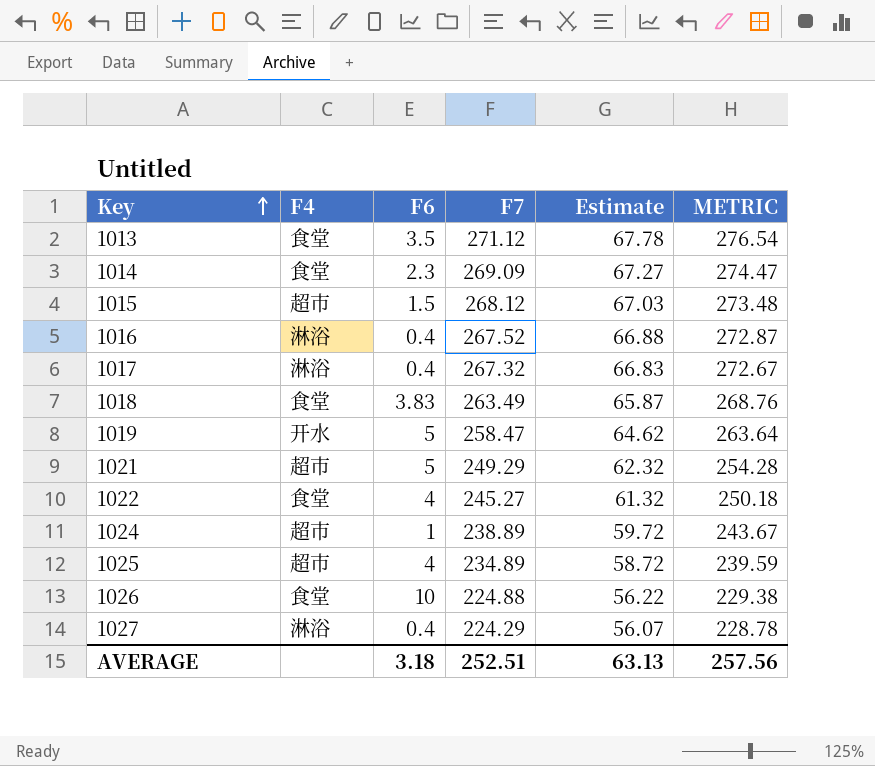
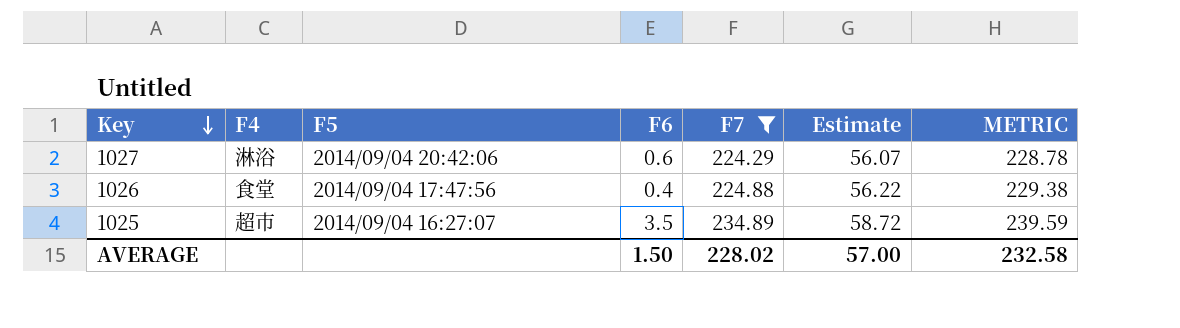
filter: none -> F7 <= 234.89
row order: Key ascending -> Key descending
column F5 | position: none -> 3
1027 | F6: 0.4 -> 0.6
1026 | F6: 10 -> 0.4
1025 | F6: 4 -> 3.5
AVERAGE | F6: 3.18 -> 1.50
AVERAGE | F7: 252.51 -> 228.02
AVERAGE | Estimate: 63.13 -> 57.00
AVERAGE | METRIC: 257.56 -> 232.58

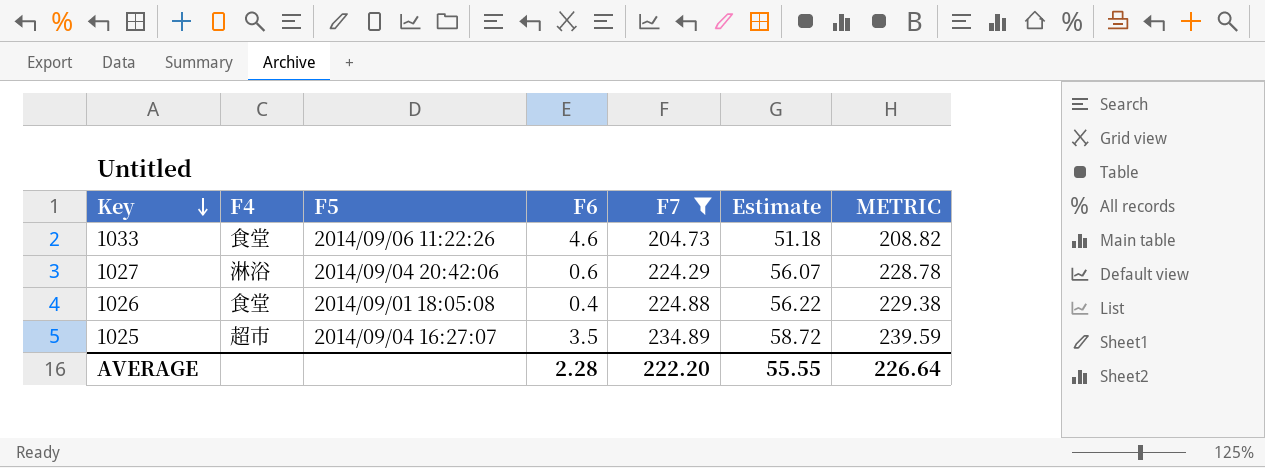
row 1033: none -> 食堂 | 2014/09/06 11:22:26 | 4.6 | 204.73 | 51.18 | 208.82
1026 | F5: 2014/09/04 17:47:56 -> 2014/09/01 18:05:08
AVERAGE | F6: 1.50 -> 2.28
AVERAGE | F7: 228.02 -> 222.20
AVERAGE | Estimate: 57.00 -> 55.55
AVERAGE | METRIC: 232.58 -> 226.64

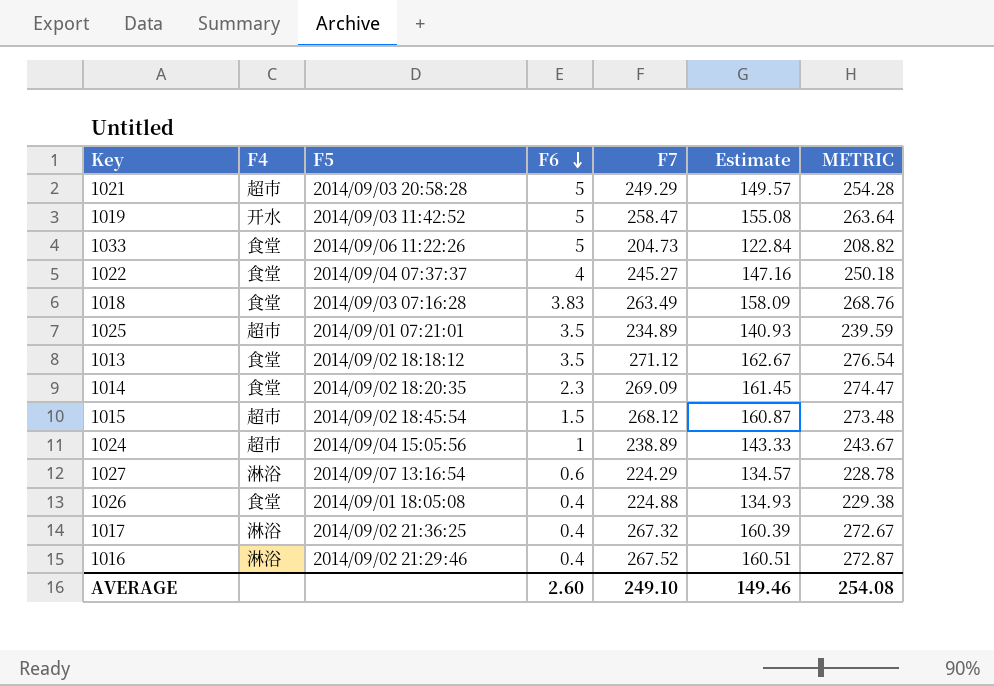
filter: F7 <= 234.89 -> none
row order: Key descending -> F6 descending
column Estimate | formula: [F7] * 0.25 -> [F7] * 0.6
1033 | F6: 4.6 -> 5
1025 | F5: 2014/09/04 16:27:07 -> 2014/09/01 07:21:01
1027 | F5: 2014/09/04 20:42:06 -> 2014/09/07 13:16:54
AVERAGE | F6: 2.28 -> 2.60
AVERAGE | F7: 222.20 -> 249.10
AVERAGE | Estimate: 55.55 -> 149.46
AVERAGE | METRIC: 226.64 -> 254.08

